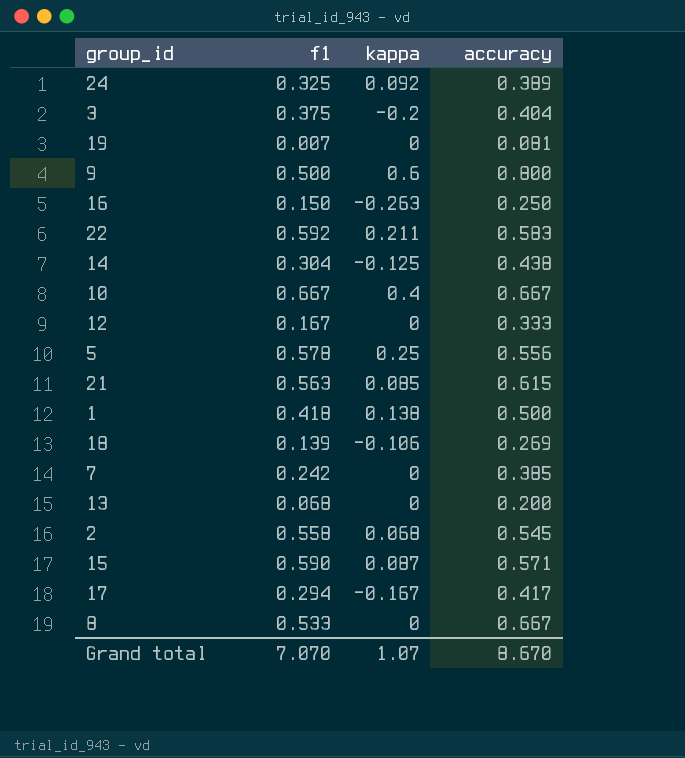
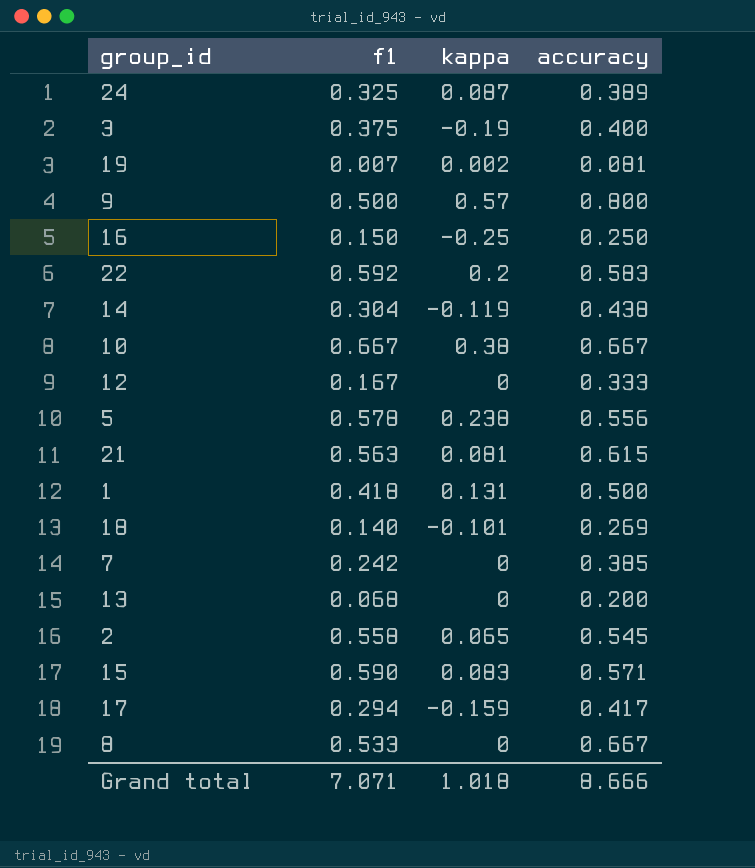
24 | kappa: 0.092 -> 0.087
3 | kappa: -0.2 -> -0.19
3 | accuracy: 0.404 -> 0.400
19 | kappa: 0 -> 0.002
9 | kappa: 0.6 -> 0.57
16 | kappa: -0.263 -> -0.25
22 | kappa: 0.211 -> 0.2
14 | kappa: -0.125 -> -0.119
10 | kappa: 0.4 -> 0.38
5 | kappa: 0.25 -> 0.238
21 | kappa: 0.085 -> 0.081
1 | kappa: 0.138 -> 0.131
18 | f1: 0.139 -> 0.140
18 | kappa: -0.106 -> -0.101
2 | kappa: 0.068 -> 0.065
15 | kappa: 0.087 -> 0.083
17 | kappa: -0.167 -> -0.159
Grand total | f1: 7.070 -> 7.071
Grand total | kappa: 1.07 -> 1.018
Grand total | accuracy: 8.670 -> 8.666

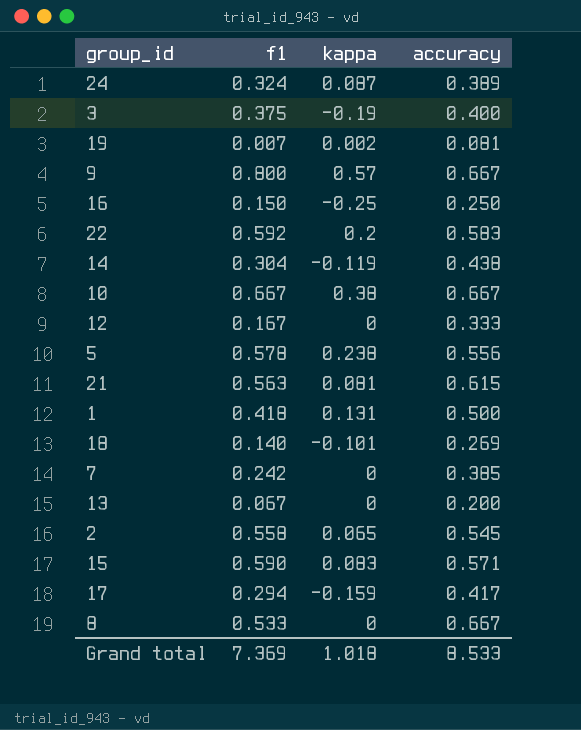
24 | f1: 0.325 -> 0.324
9 | f1: 0.500 -> 0.800
9 | accuracy: 0.800 -> 0.667
13 | f1: 0.068 -> 0.067
Grand total | f1: 7.071 -> 7.369
Grand total | accuracy: 8.666 -> 8.533

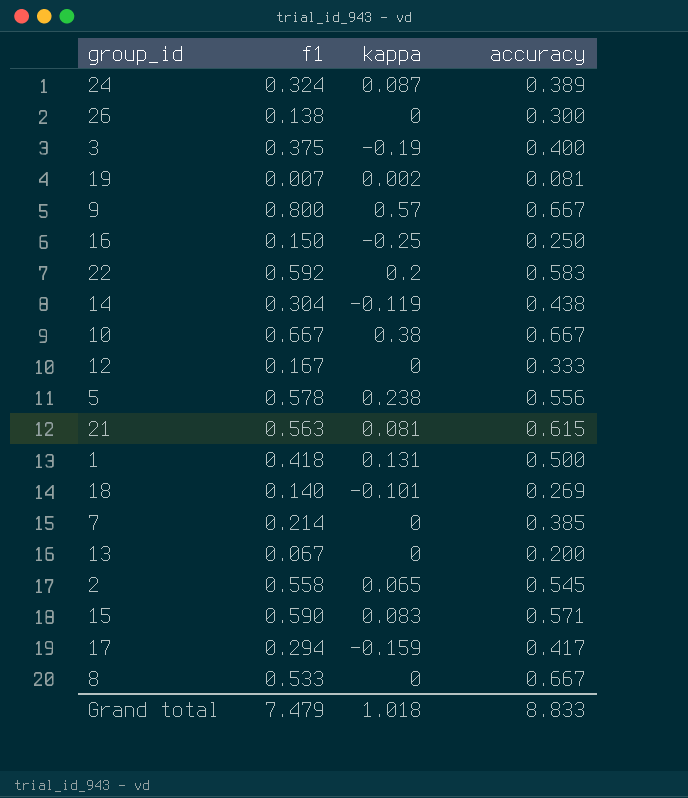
row 26: none -> 0.138 | 0 | 0.300
7 | f1: 0.242 -> 0.214
Grand total | f1: 7.369 -> 7.479
Grand total | accuracy: 8.533 -> 8.833

